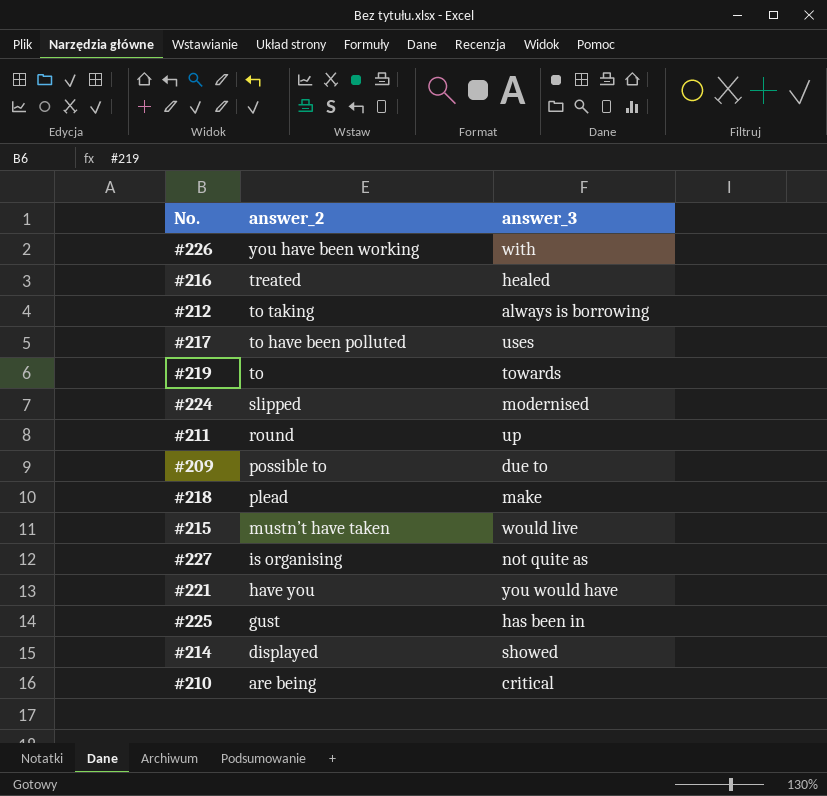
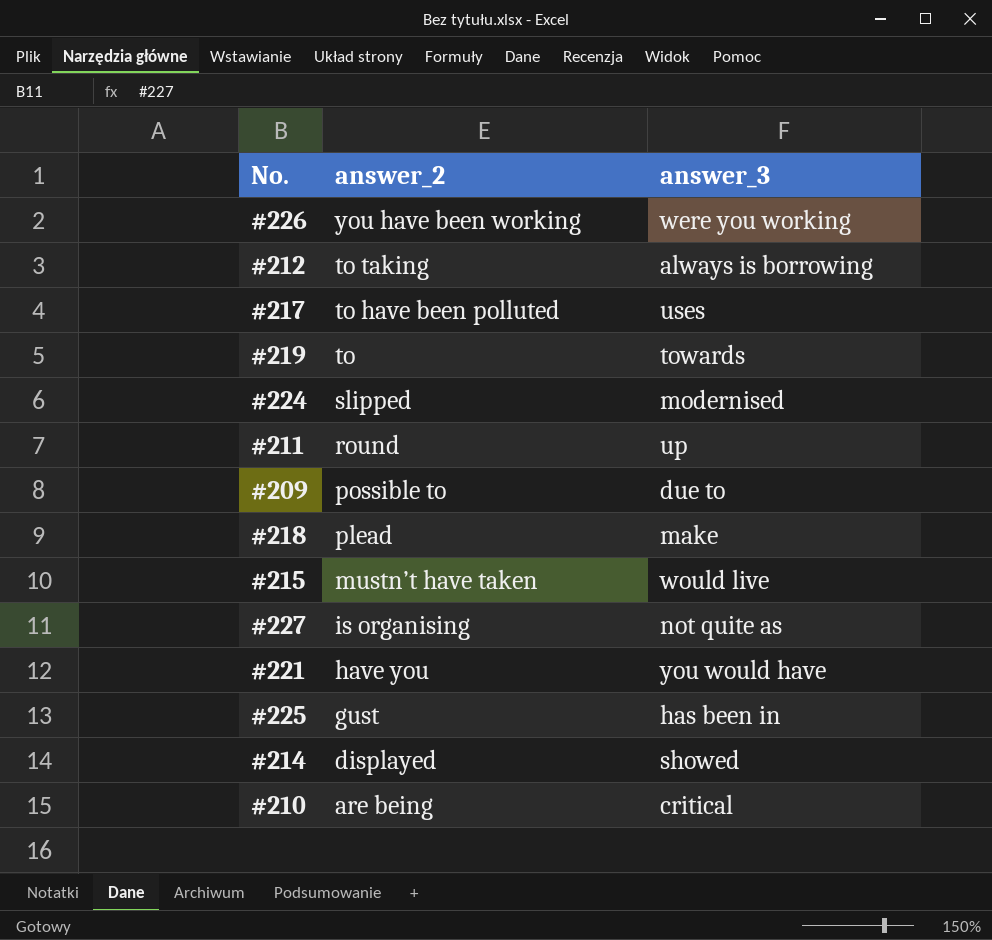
row #216: treated | healed -> none
#226 | answer_3: with -> were you working

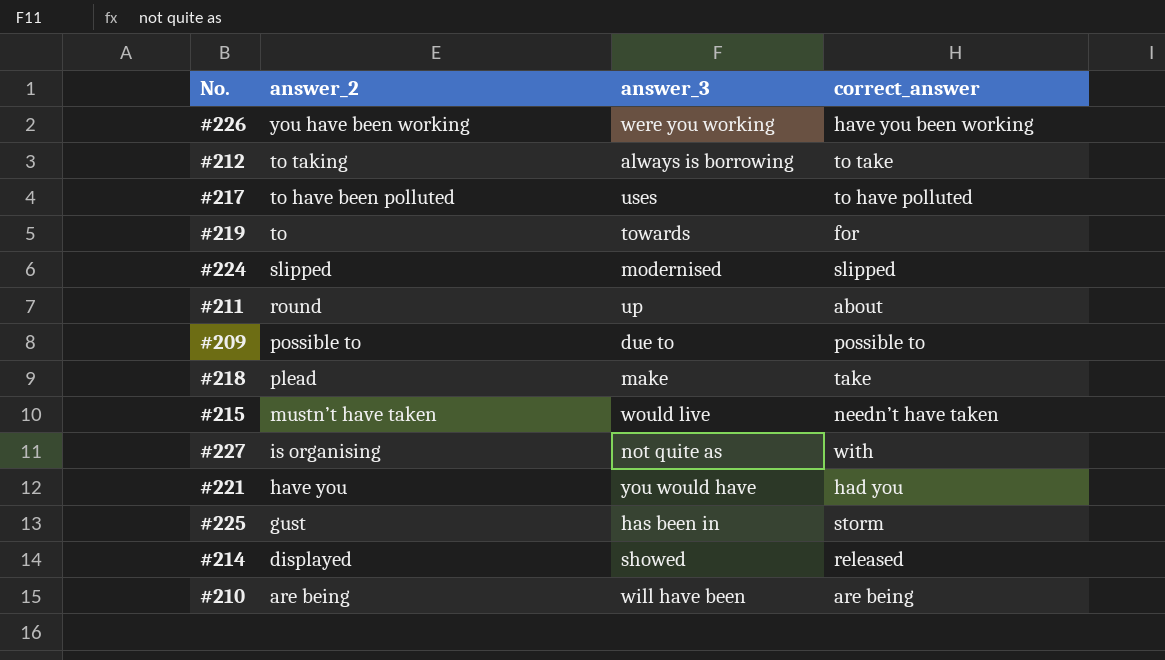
column correct_answer | position: none -> 4
#210 | answer_3: critical -> will have been

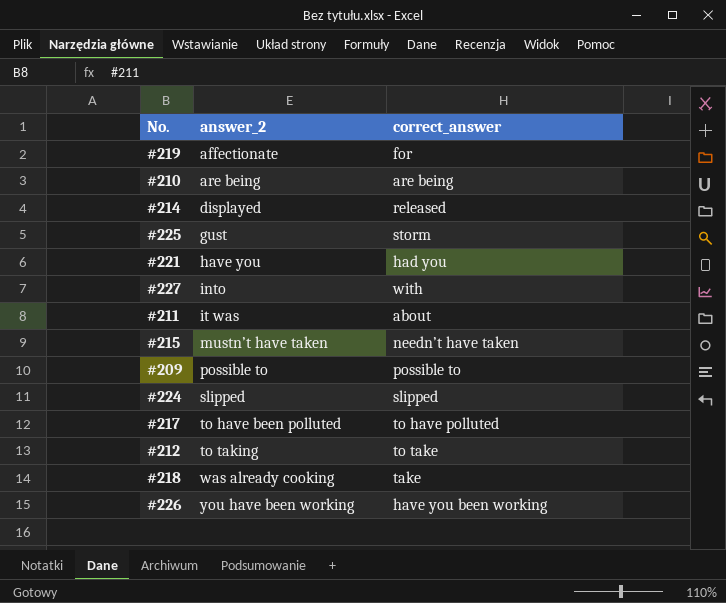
row order: answer_2 descending -> answer_2 ascending
column answer_3 | position: 3 -> none
#219 | answer_2: to -> affectionate
#227 | answer_2: is organising -> into
#211 | answer_2: round -> it was
#218 | answer_2: plead -> was already cooking

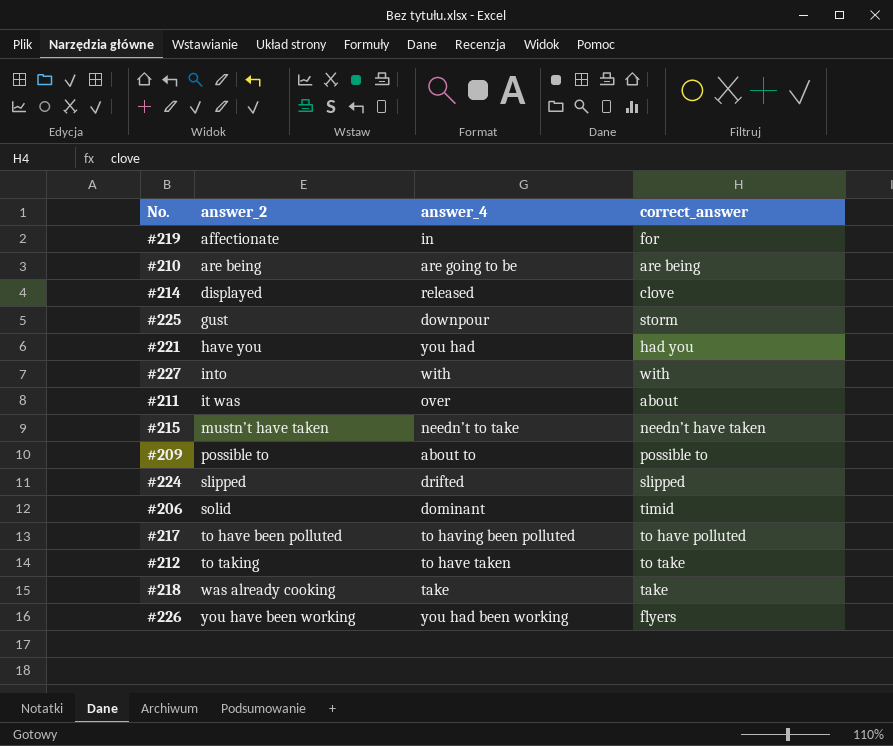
column answer_4 | position: none -> 3
#214 | correct_answer: released -> clove
row #206: none -> solid | dominant | timid
#226 | correct_answer: have you been working -> flyers

